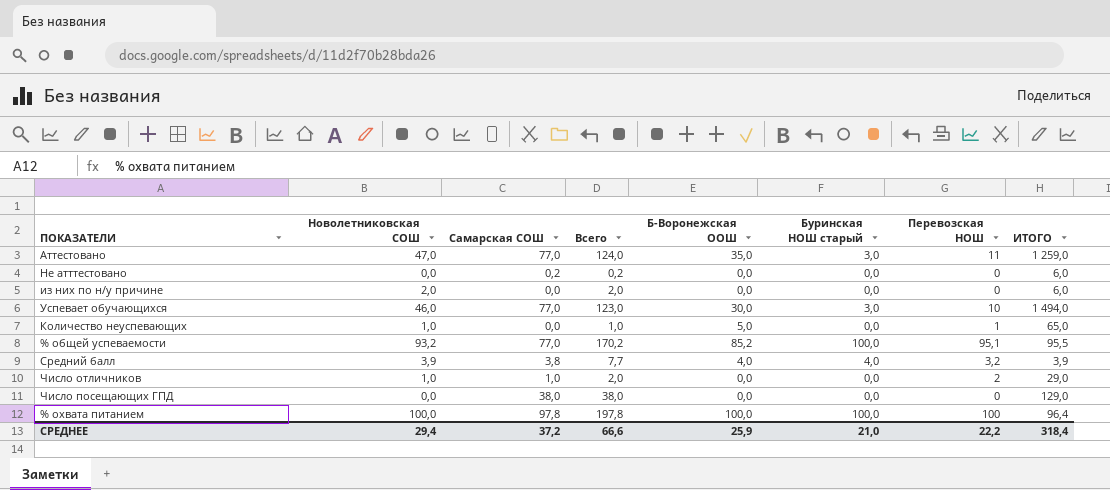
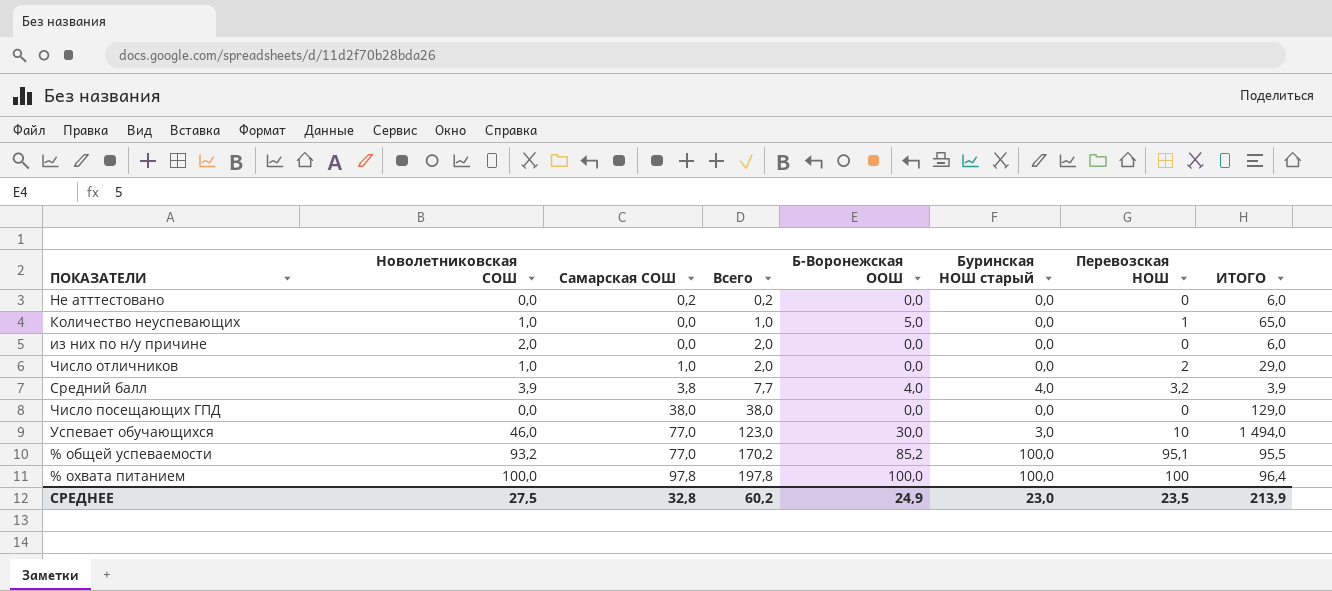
row order: none -> Всего ascending
row Аттестовано: 47,0 | 77,0 | 124,0 | 35,0 | 3,0 | 11 | 1 259,0 -> none
СРЕДНЕЕ | Новолетниковская СОШ: 29,4 -> 27,5
СРЕДНЕЕ | Самарская СОШ: 37,2 -> 32,8
СРЕДНЕЕ | Всего: 66,6 -> 60,2
СРЕДНЕЕ | Б-Воронежская ООШ: 25,9 -> 24,9
СРЕДНЕЕ | Буринская НОШ старый: 21,0 -> 23,0
СРЕДНЕЕ | Перевозская НОШ: 22,2 -> 23,5
СРЕДНЕЕ | ИТОГО: 318,4 -> 213,9

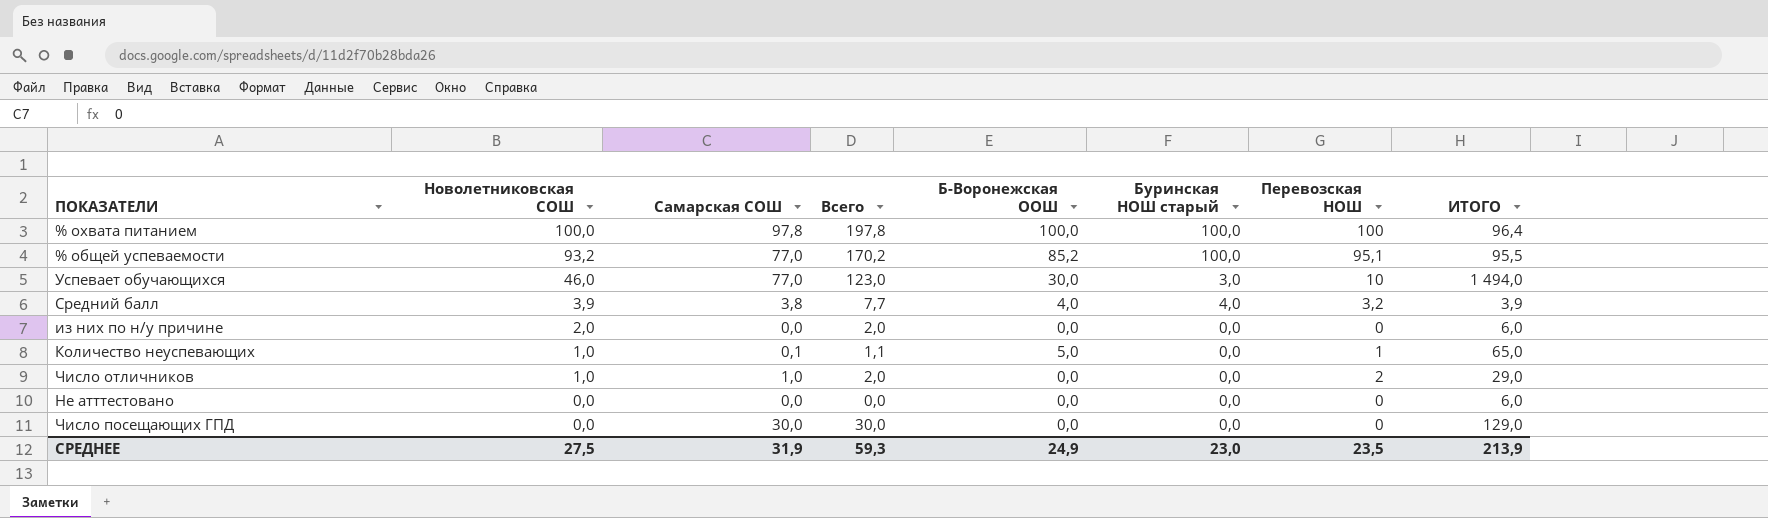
row order: Всего ascending -> Новолетниковская СОШ descending
Количество неуспевающих | Самарская СОШ: 0,0 -> 0,1
Количество неуспевающих | Всего: 1,0 -> 1,1
Не атттестовано | Самарская СОШ: 0,2 -> 0,0
Не атттестовано | Всего: 0,2 -> 0,0
Число посещающих ГПД | Самарская СОШ: 38,0 -> 30,0
Число посещающих ГПД | Всего: 38,0 -> 30,0
СРЕДНЕЕ | Самарская СОШ: 32,8 -> 31,9
СРЕДНЕЕ | Всего: 60,2 -> 59,3

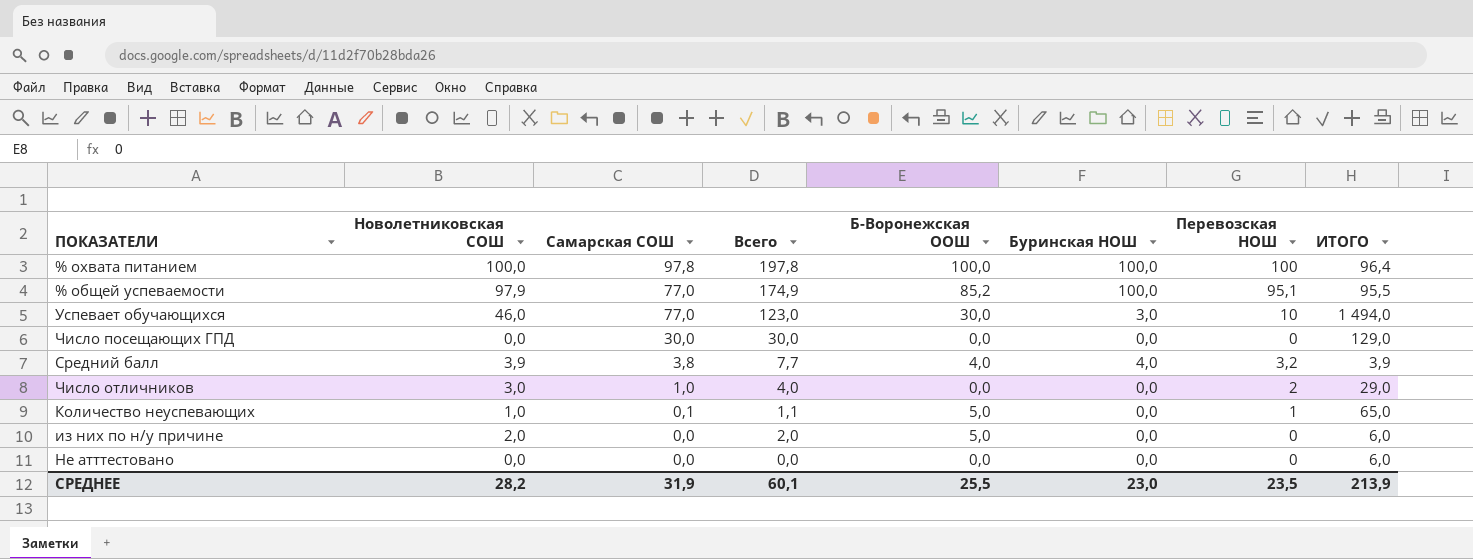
row order: Новолетниковская СОШ descending -> Самарская СОШ descending
column name: Буринская НОШ старый -> Буринская НОШ
% общей успеваемости | Новолетниковская СОШ: 93,2 -> 97,9
% общей успеваемости | Всего: 170,2 -> 174,9
Число отличников | Новолетниковская СОШ: 1,0 -> 3,0
Число отличников | Всего: 2,0 -> 4,0
из них по н/у причине | Б-Воронежская ООШ: 0,0 -> 5,0
СРЕДНЕЕ | Новолетниковская СОШ: 27,5 -> 28,2
СРЕДНЕЕ | Всего: 59,3 -> 60,1
СРЕДНЕЕ | Б-Воронежская ООШ: 24,9 -> 25,5

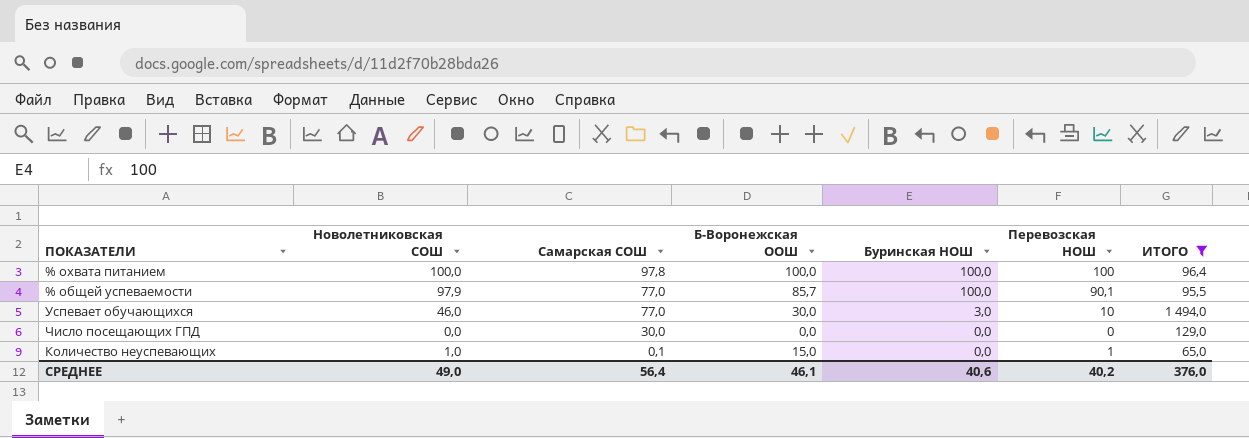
filter: none -> ИТОГО >= 65,0
column Всего | formula: [Новолетниковская СОШ] + [Самарская СОШ] -> none
% общей успеваемости | Б-Воронежская ООШ: 85,2 -> 85,7
% общей успеваемости | Перевозская НОШ: 95,1 -> 90,1
Количество неуспевающих | Б-Воронежская ООШ: 5,0 -> 15,0
СРЕДНЕЕ | Новолетниковская СОШ: 28,2 -> 49,0
СРЕДНЕЕ | Самарская СОШ: 31,9 -> 56,4
СРЕДНЕЕ | Б-Воронежская ООШ: 25,5 -> 46,1
СРЕДНЕЕ | Буринская НОШ: 23,0 -> 40,6
СРЕДНЕЕ | Перевозская НОШ: 23,5 -> 40,2
СРЕДНЕЕ | ИТОГО: 213,9 -> 376,0

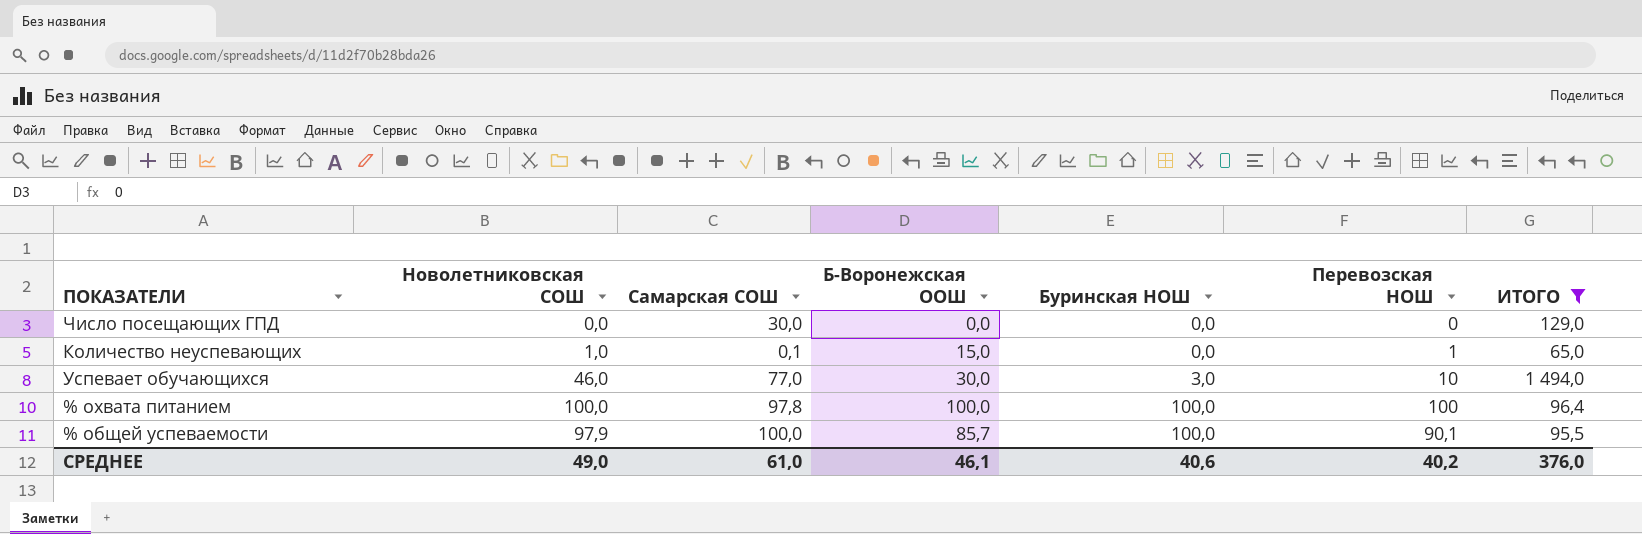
row order: Самарская СОШ descending -> Буринская НОШ ascending
% общей успеваемости | Самарская СОШ: 77,0 -> 100,0
СРЕДНЕЕ | Самарская СОШ: 56,4 -> 61,0

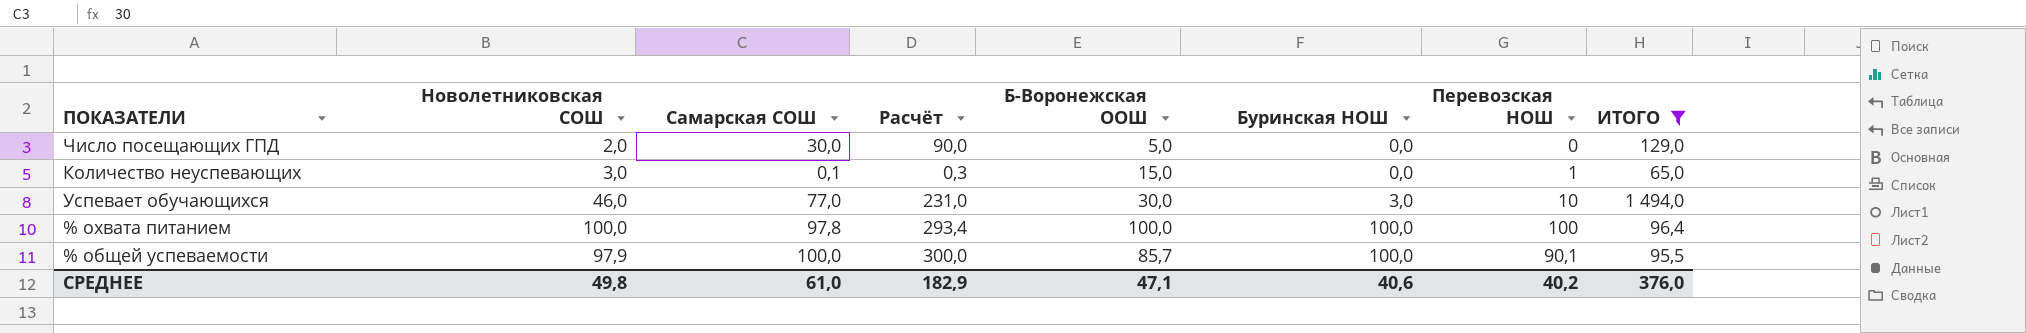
column Расчёт | formula: none -> [Самарская СОШ] * 3
Число посещающих ГПД | Новолетниковская СОШ: 0,0 -> 2,0
Число посещающих ГПД | Б-Воронежская ООШ: 0,0 -> 5,0
Количество неуспевающих | Новолетниковская СОШ: 1,0 -> 3,0
СРЕДНЕЕ | Новолетниковская СОШ: 49,0 -> 49,8
СРЕДНЕЕ | Б-Воронежская ООШ: 46,1 -> 47,1

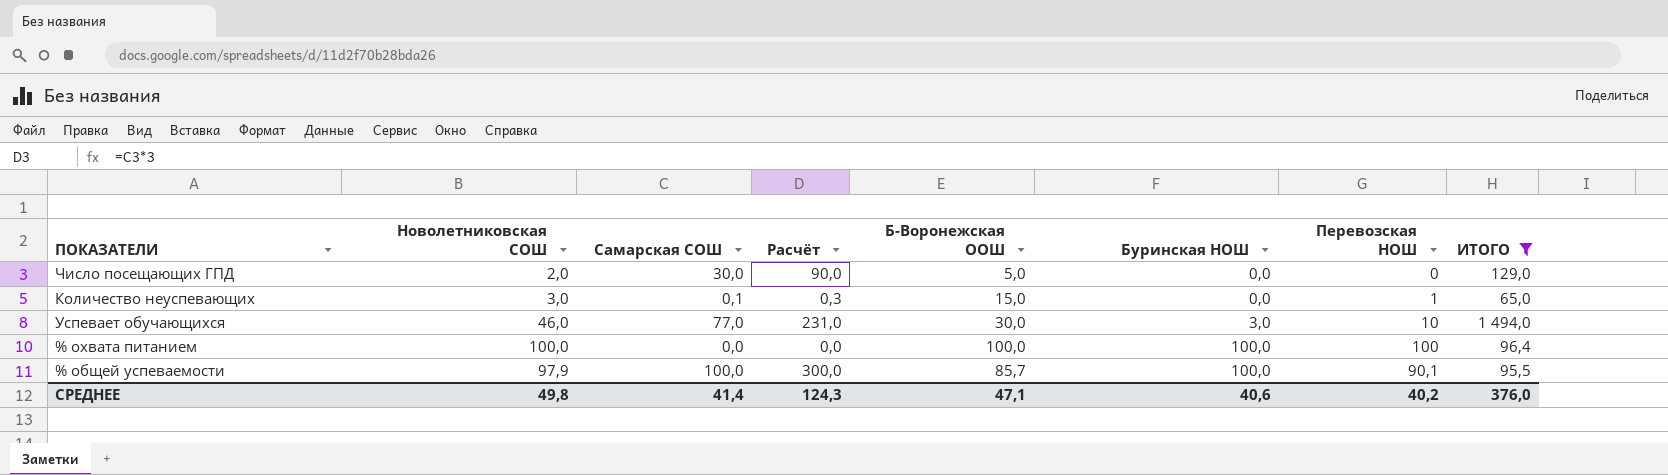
% охвата питанием | Самарская СОШ: 97,8 -> 0,0
% охвата питанием | Расчёт: 293,4 -> 0,0
СРЕДНЕЕ | Самарская СОШ: 61,0 -> 41,4
СРЕДНЕЕ | Расчёт: 182,9 -> 124,3

